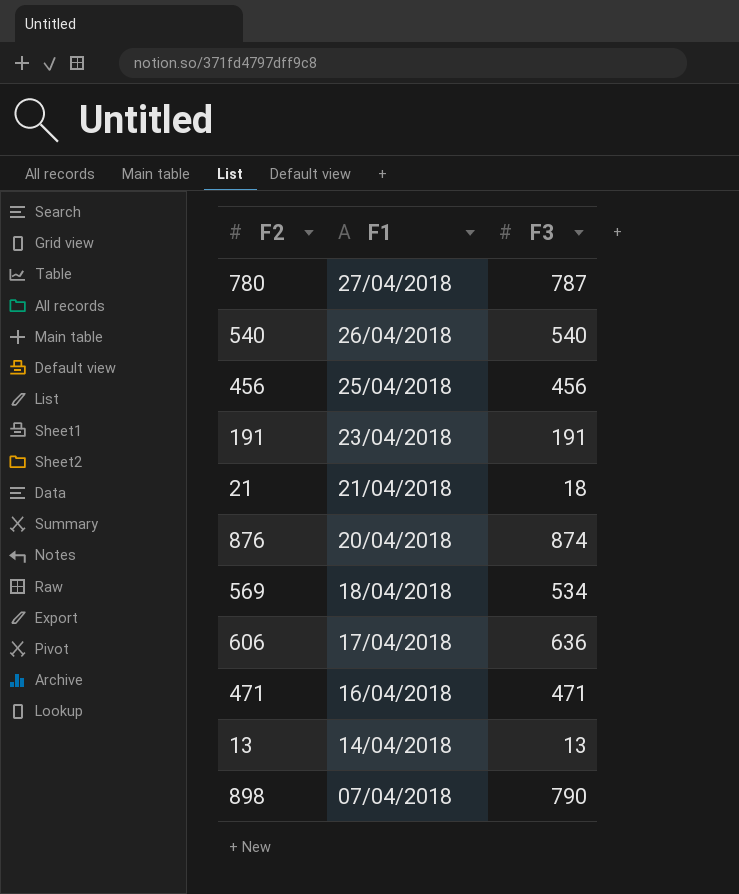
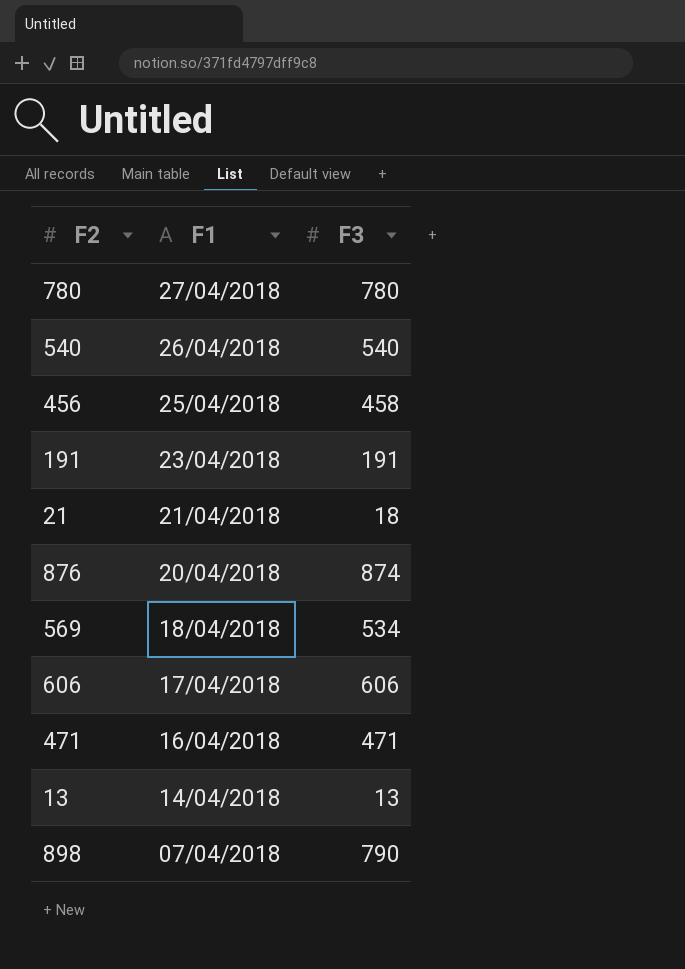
780 | F3: 787 -> 780
456 | F3: 456 -> 458
606 | F3: 636 -> 606

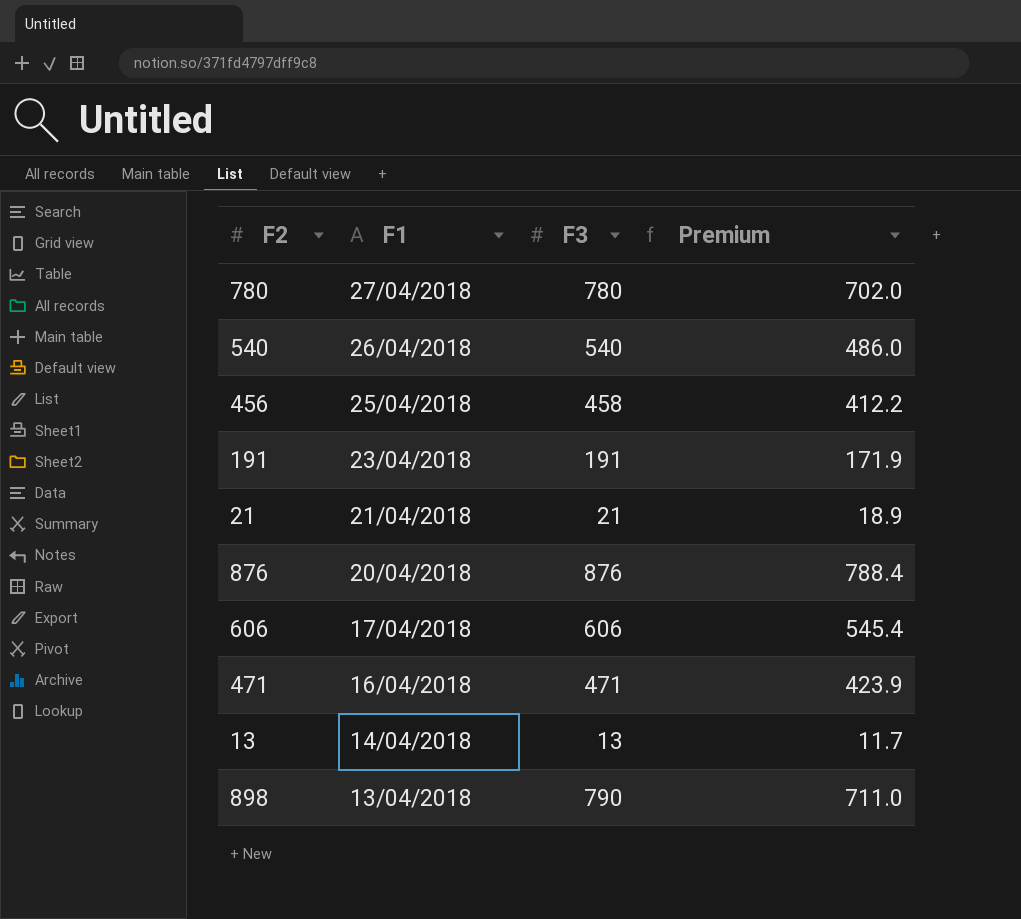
column Premium | formula: none -> [F3] * 0.9
row 569: 18/04/2018 | 534 -> none
21 | F3: 18 -> 21
876 | F3: 874 -> 876
898 | F1: 07/04/2018 -> 13/04/2018

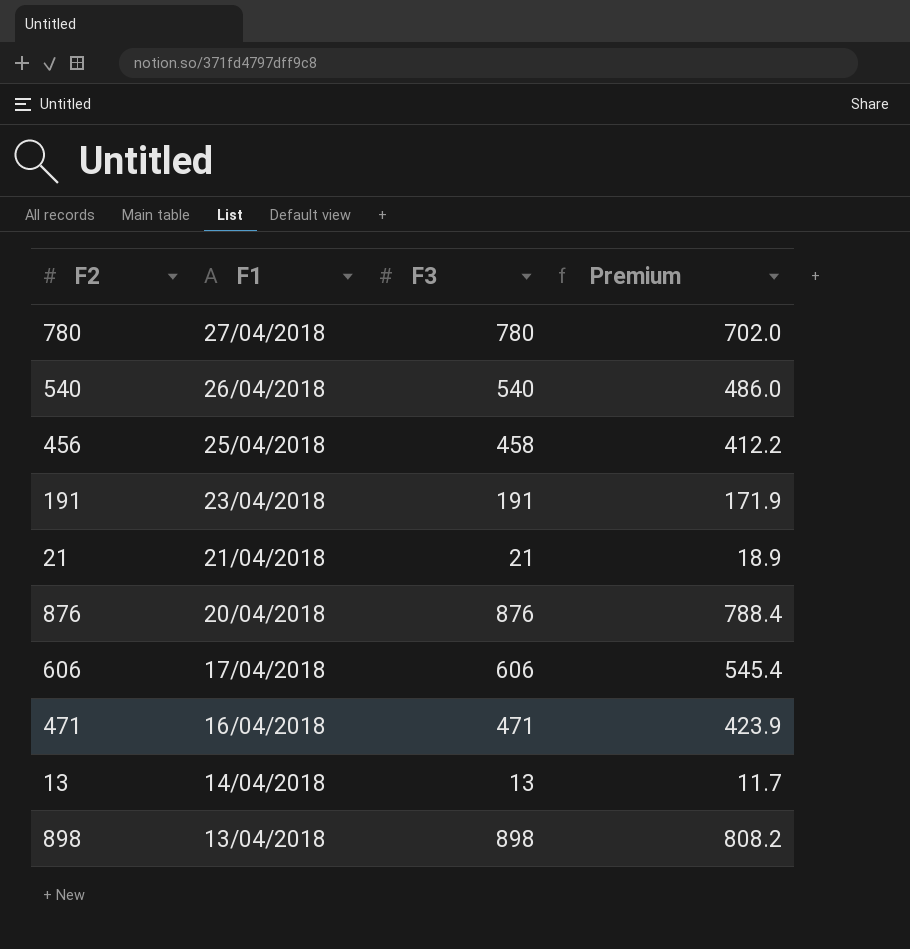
898 | F3: 790 -> 898
898 | Premium: 711.0 -> 808.2

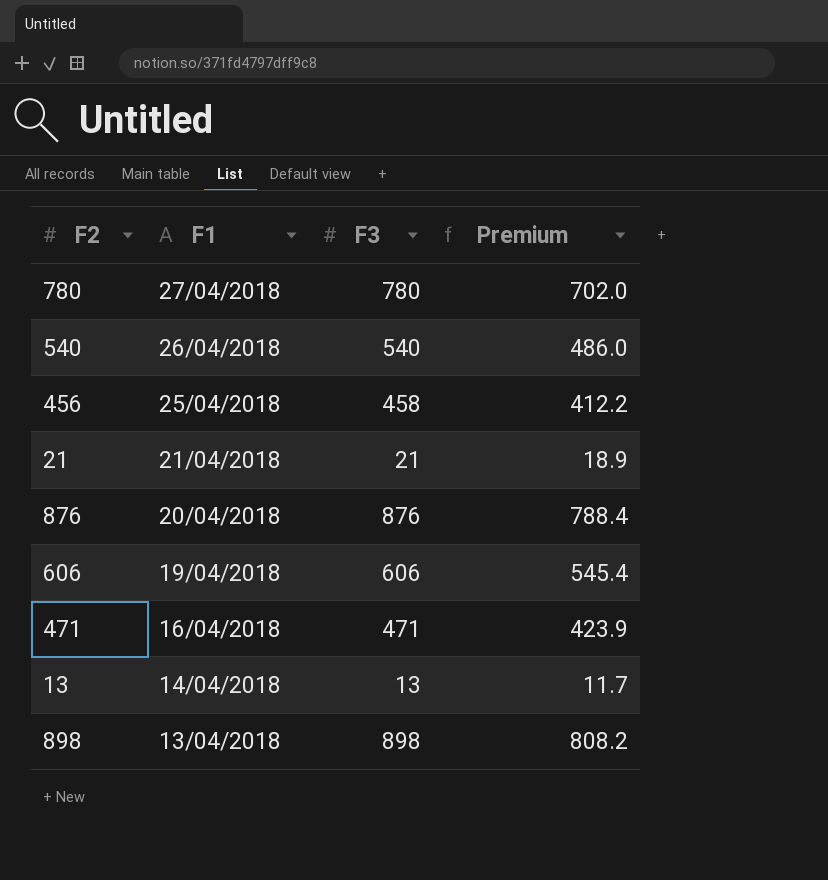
row 191: 23/04/2018 | 191 | 171.9 -> none
606 | F1: 17/04/2018 -> 19/04/2018

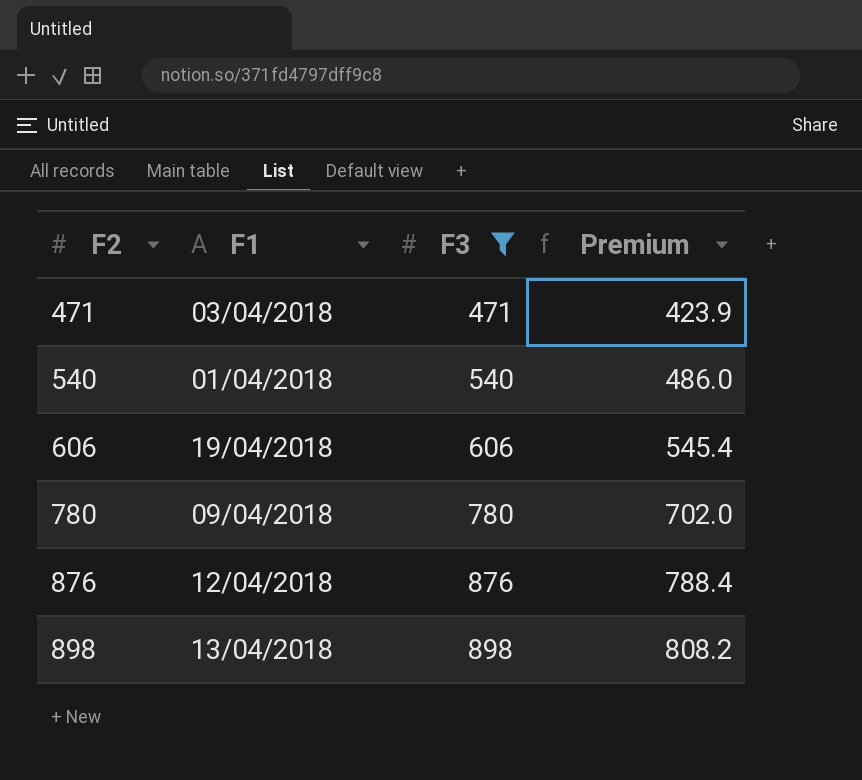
filter: none -> F3 >= 471
row order: F1 descending -> F2 ascending
471 | F1: 16/04/2018 -> 03/04/2018
540 | F1: 26/04/2018 -> 01/04/2018
780 | F1: 27/04/2018 -> 09/04/2018
876 | F1: 20/04/2018 -> 12/04/2018

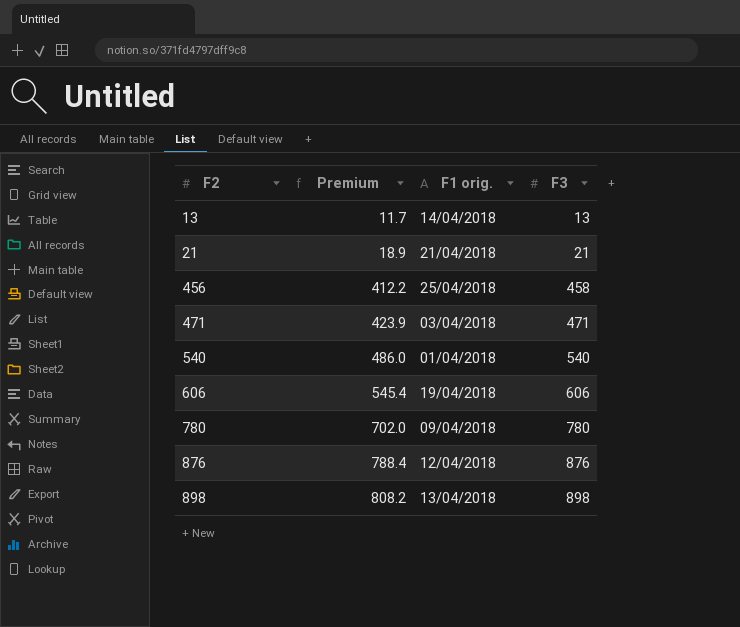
filter: F3 >= 471 -> none
column Premium | position: 4 -> 2
column name: F1 -> F1 orig.

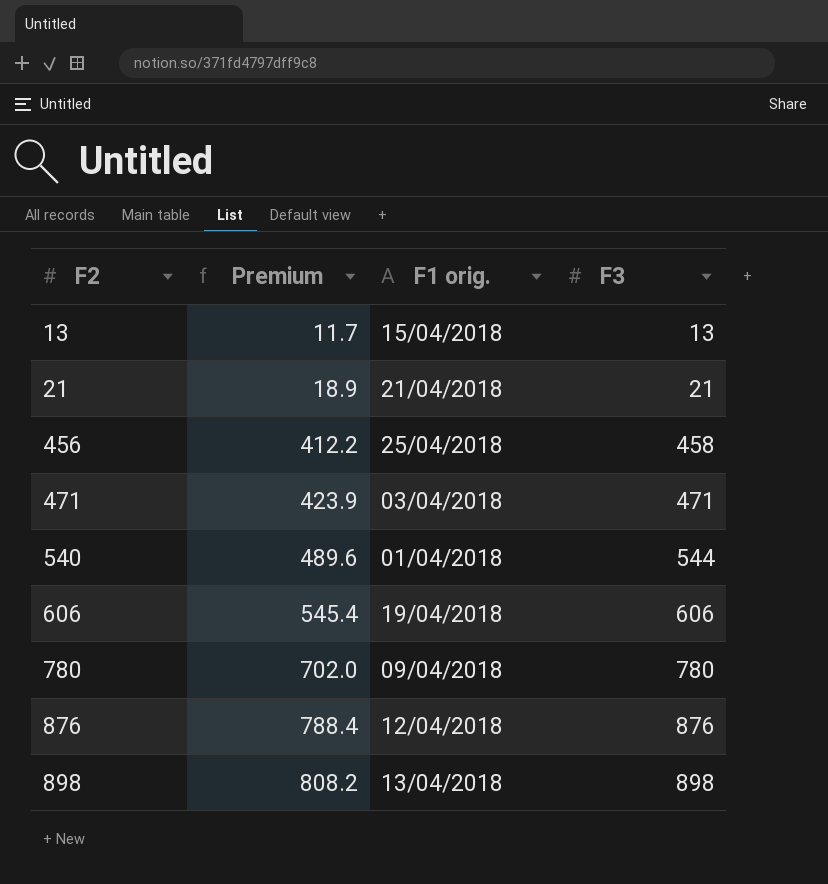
13 | F1 orig.: 14/04/2018 -> 15/04/2018
540 | Premium: 486.0 -> 489.6
540 | F3: 540 -> 544

